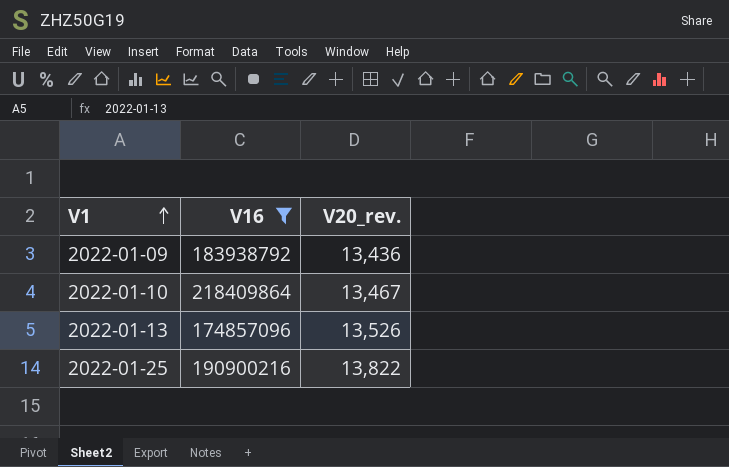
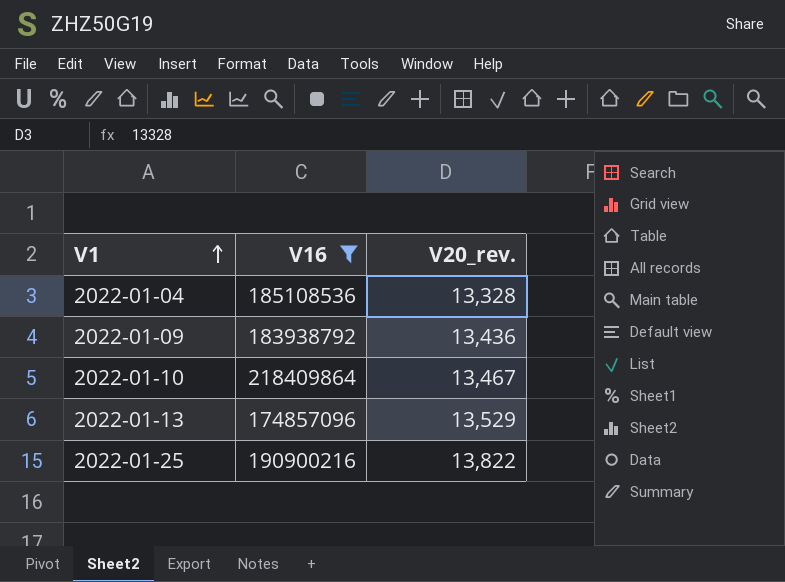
row 2022-01-04: none -> 185108536 | 13,328
2022-01-13 | V20_rev.: 13,526 -> 13,529

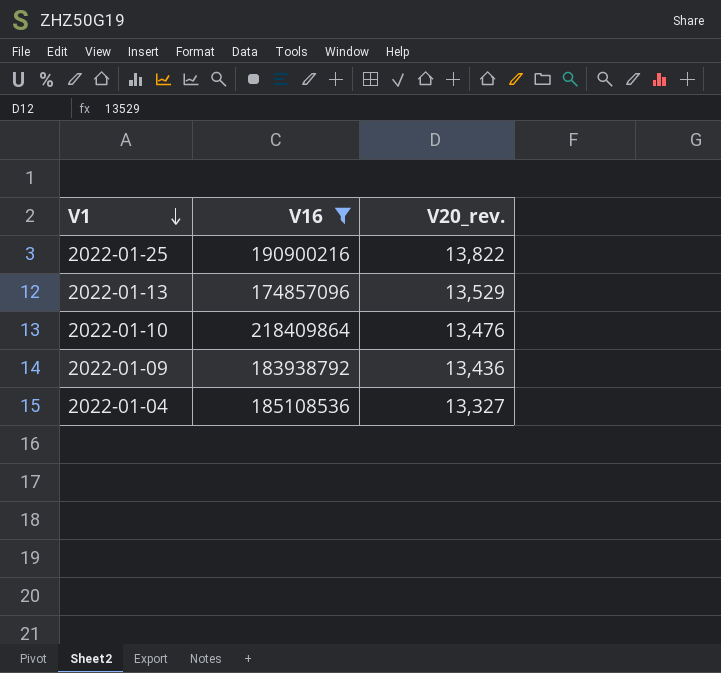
row order: V1 ascending -> V1 descending
2022-01-10 | V20_rev.: 13,467 -> 13,476
2022-01-04 | V20_rev.: 13,328 -> 13,327

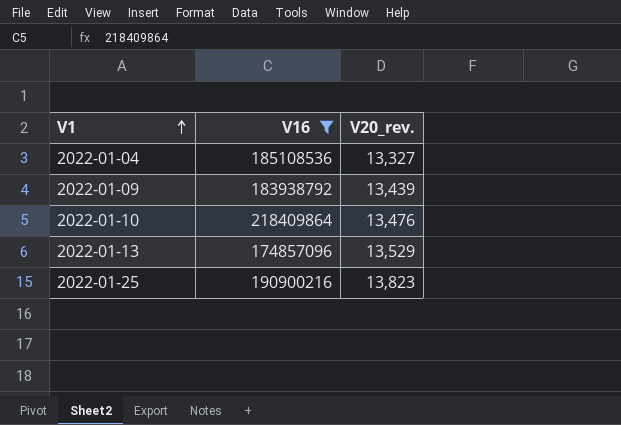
row order: V1 descending -> V1 ascending
2022-01-09 | V20_rev.: 13,436 -> 13,439
2022-01-25 | V20_rev.: 13,822 -> 13,823

